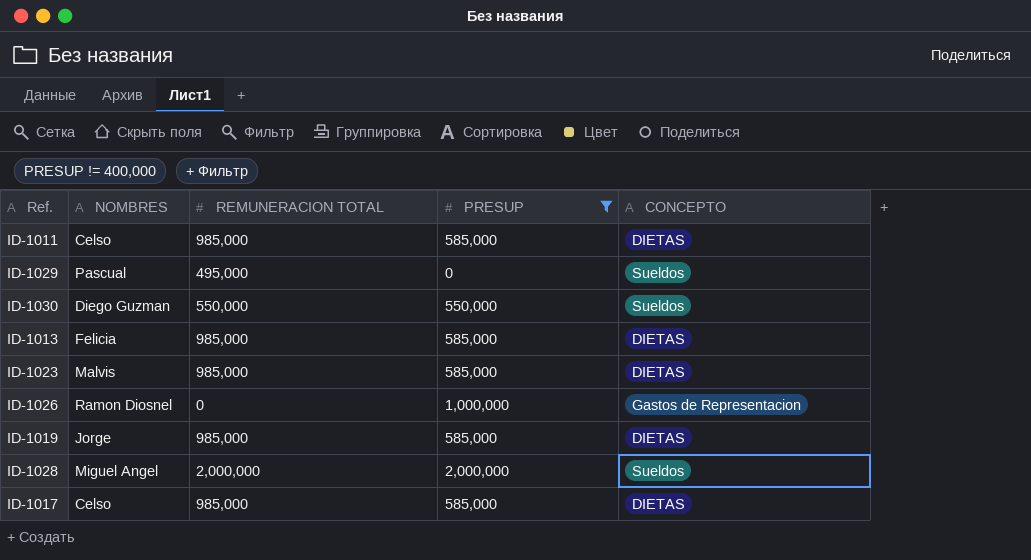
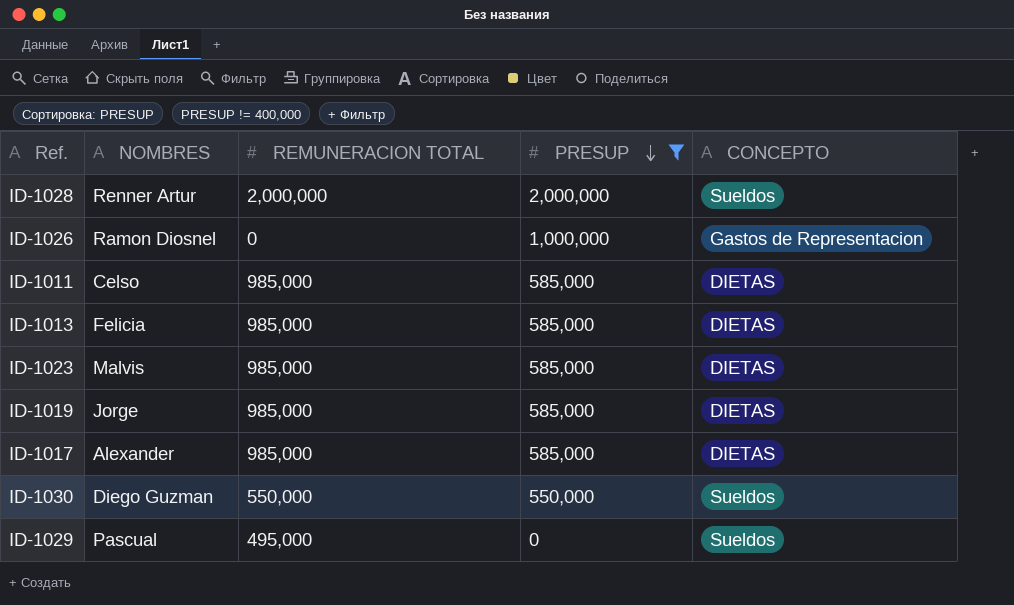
row order: none -> PRESUP descending
ID-1028 | NOMBRES: Miguel Angel -> Renner Artur
ID-1017 | NOMBRES: Celso -> Alexander

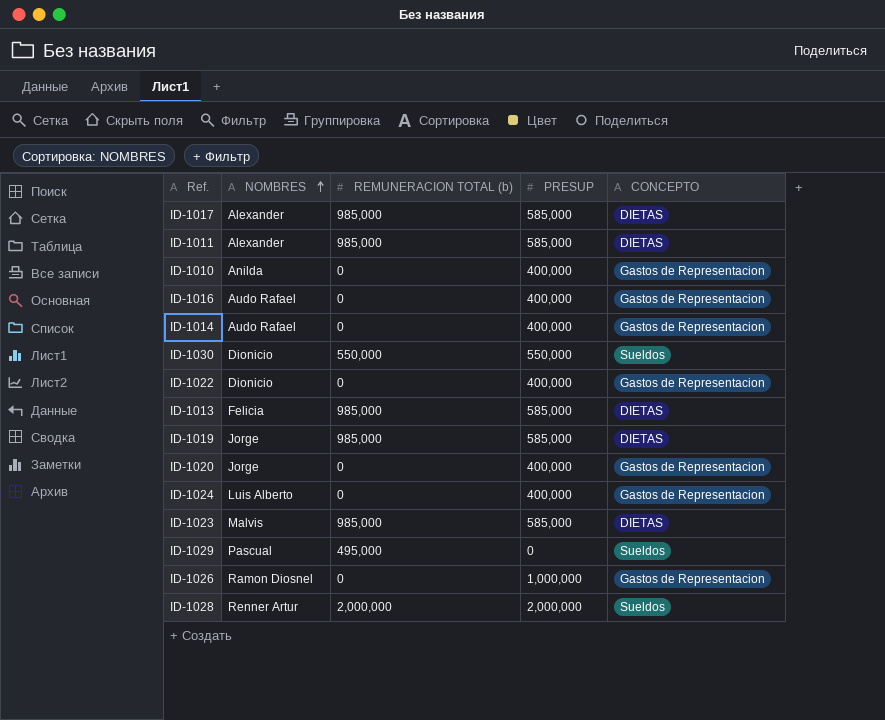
filter: PRESUP != 400,000 -> none
row order: PRESUP descending -> NOMBRES ascending
column name: REMUNERACION TOTAL -> REMUNERACION TOTAL (b)
ID-1011 | NOMBRES: Celso -> Alexander
ID-1030 | NOMBRES: Diego Guzman -> Dionicio

